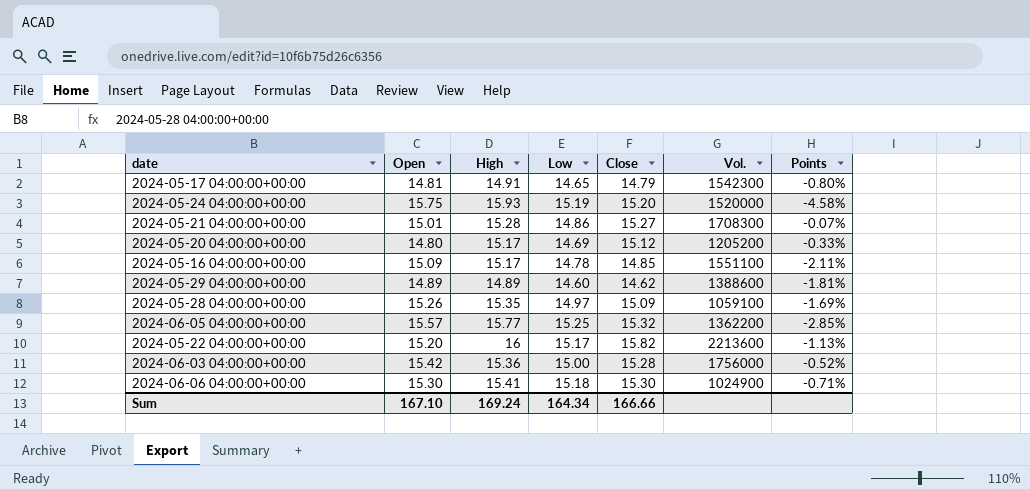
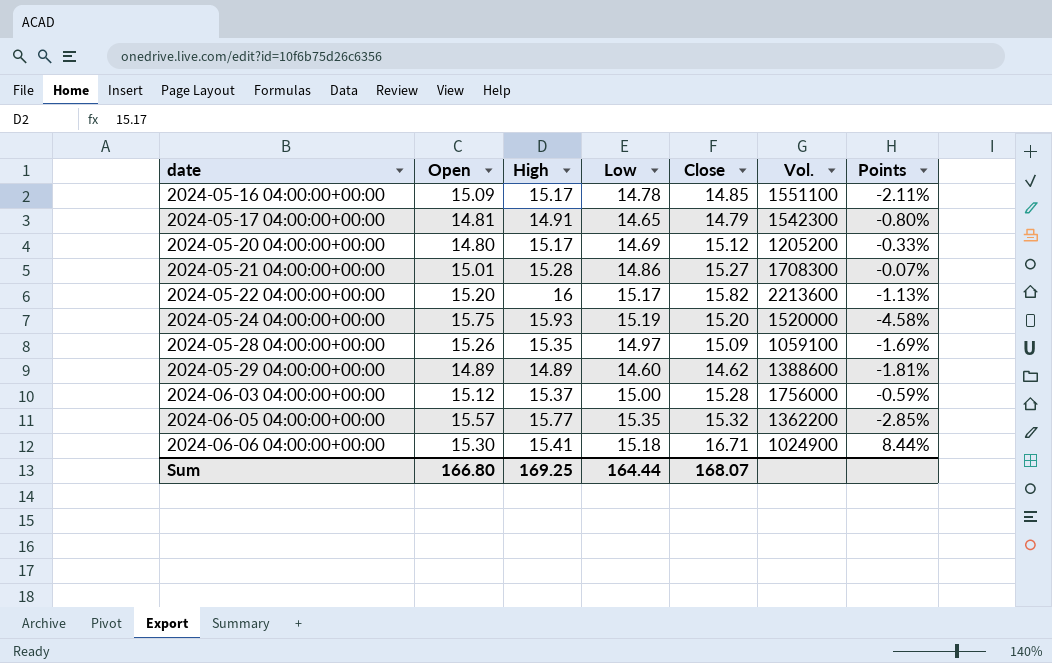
row order: none -> date ascending
2024-06-03 04:00:00+00:00 | Open: 15.42 -> 15.12
2024-06-03 04:00:00+00:00 | High: 15.36 -> 15.37
2024-06-03 04:00:00+00:00 | Points: -0.52% -> -0.59%
2024-06-05 04:00:00+00:00 | Low: 15.25 -> 15.35
2024-06-06 04:00:00+00:00 | Close: 15.30 -> 16.71
2024-06-06 04:00:00+00:00 | Points: -0.71% -> 8.44%
Sum | Open: 167.10 -> 166.80
Sum | High: 169.24 -> 169.25
Sum | Low: 164.34 -> 164.44
Sum | Close: 166.66 -> 168.07

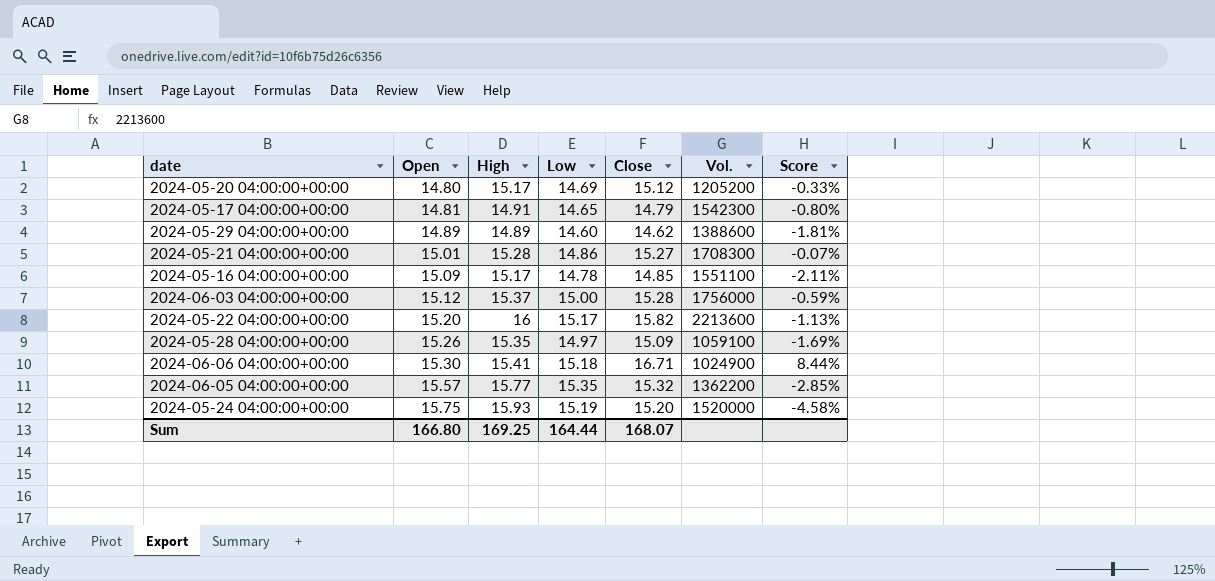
row order: date ascending -> Open ascending
column name: Points -> Score

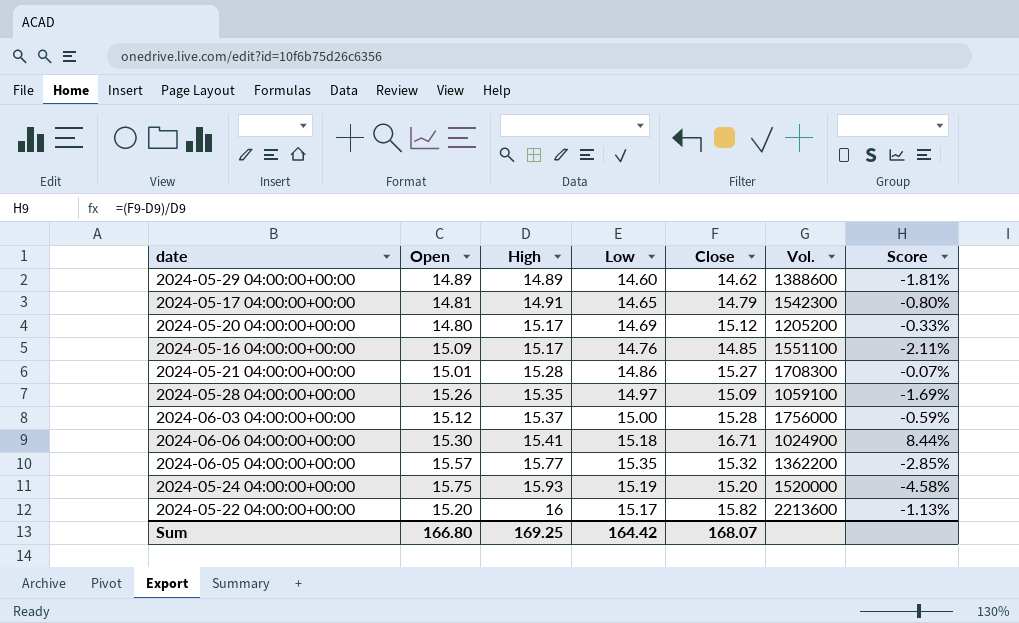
row order: Open ascending -> High ascending
2024-05-16 04:00:00+00:00 | Low: 14.78 -> 14.76
Sum | Low: 164.44 -> 164.42

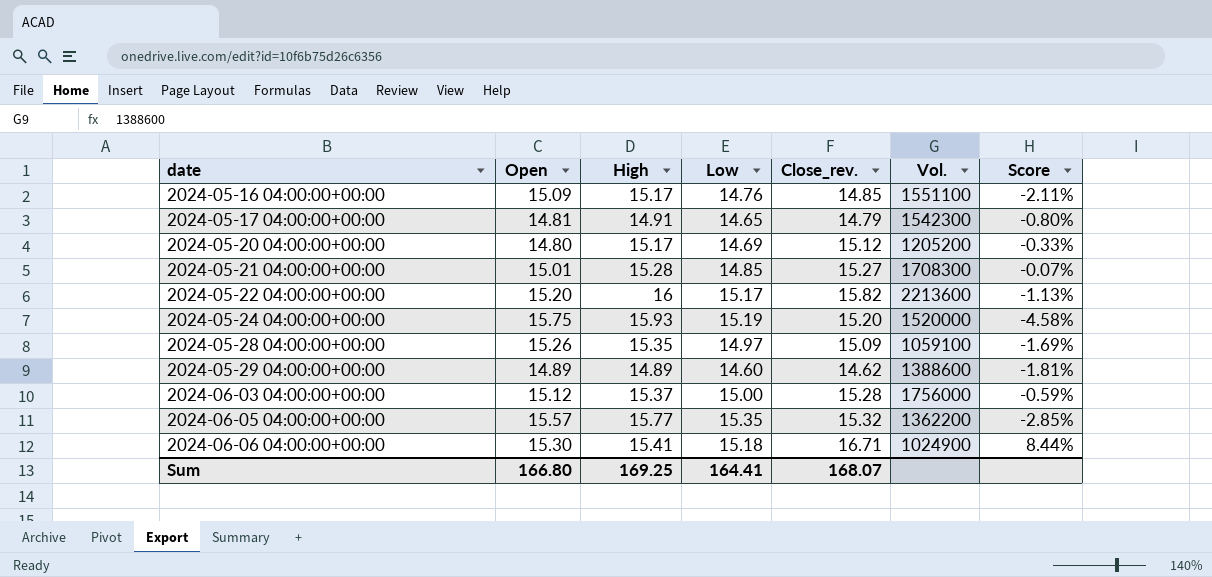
row order: High ascending -> date ascending
column name: Close -> Close_rev.
2024-05-21 04:00:00+00:00 | Low: 14.86 -> 14.85
Sum | Low: 164.42 -> 164.41

